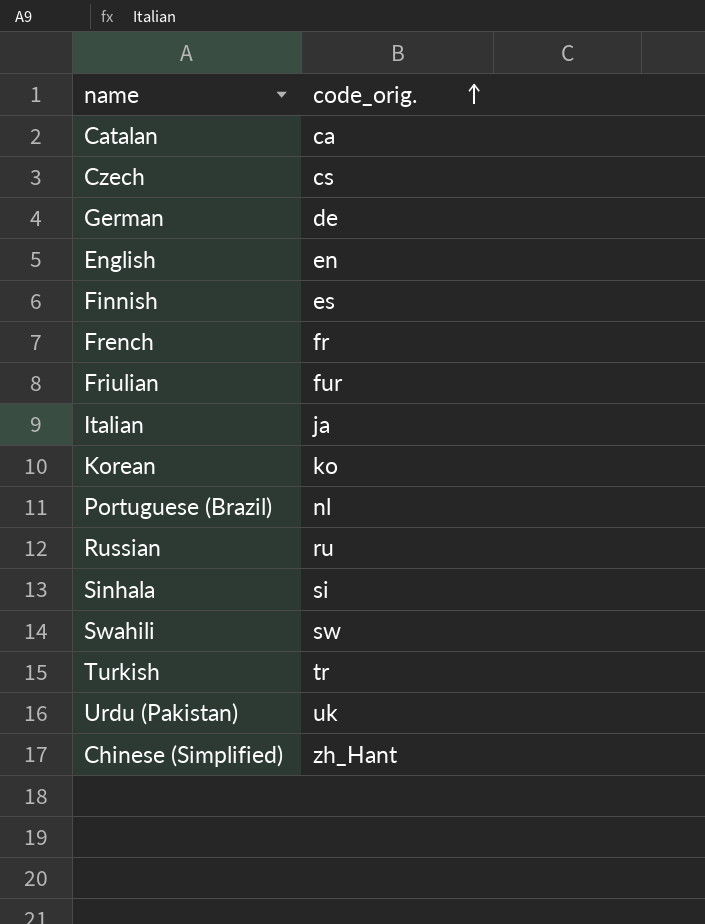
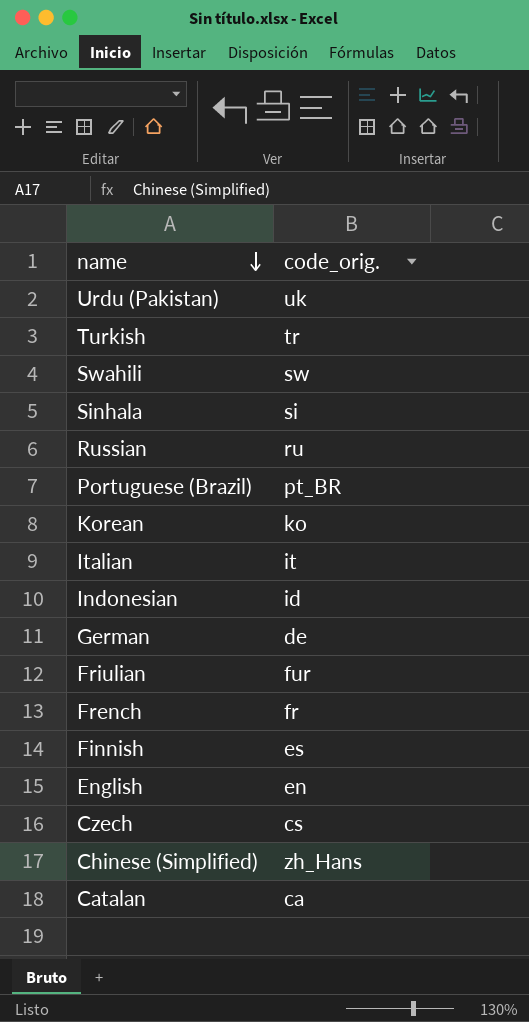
row order: code_orig. ascending -> name descending
Portuguese (Brazil) | code_orig.: nl -> pt_BR
Italian | code_orig.: ja -> it
row Indonesian: none -> id
Chinese (Simplified) | code_orig.: zh_Hant -> zh_Hans

